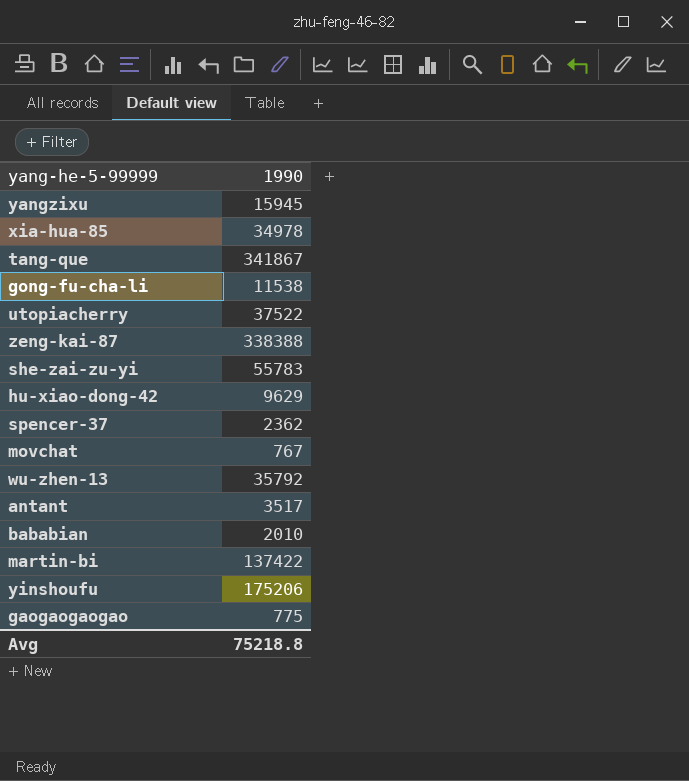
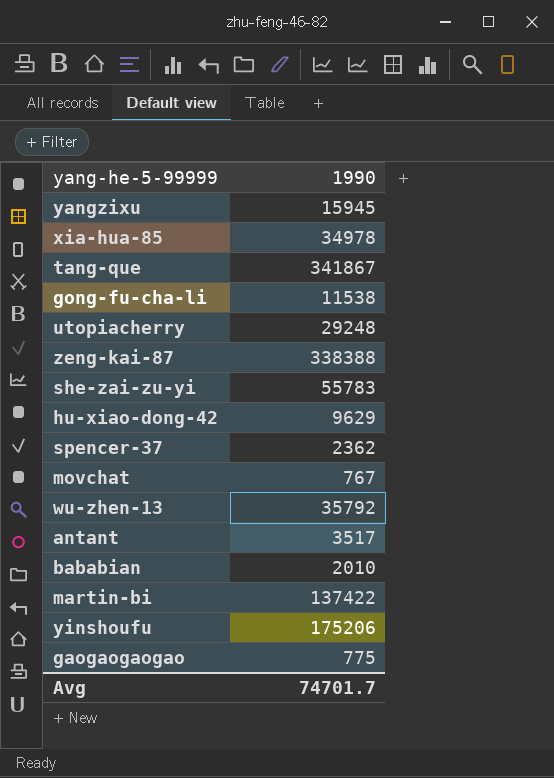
utopiacherry | 1990: 37522 -> 29248
Avg | 1990: 75218.8 -> 74701.7

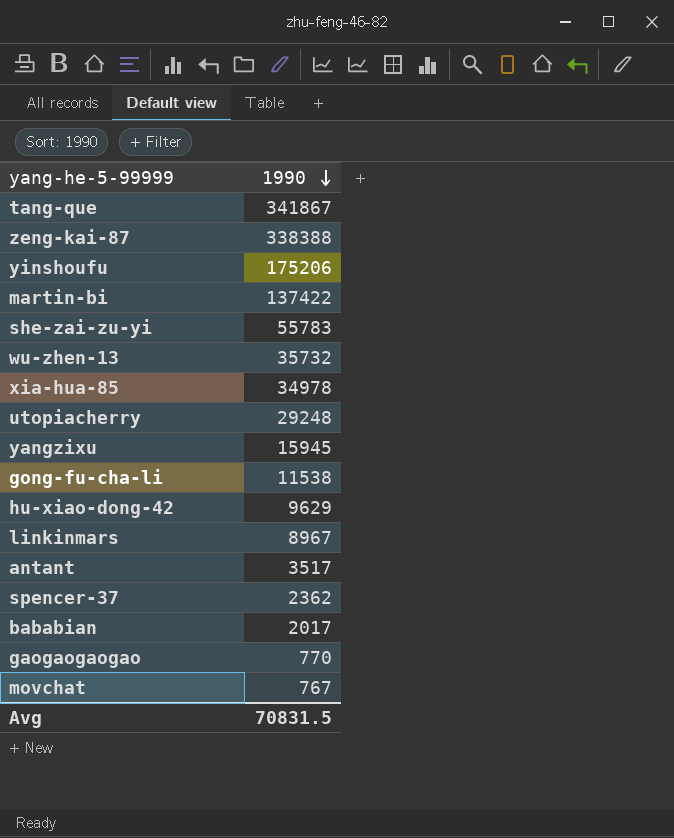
row order: none -> 1990 descending
wu-zhen-13 | 1990: 35792 -> 35732
row linkinmars: none -> 8967
bababian | 1990: 2010 -> 2017
gaogaogaogao | 1990: 775 -> 770
Avg | 1990: 74701.7 -> 70831.5

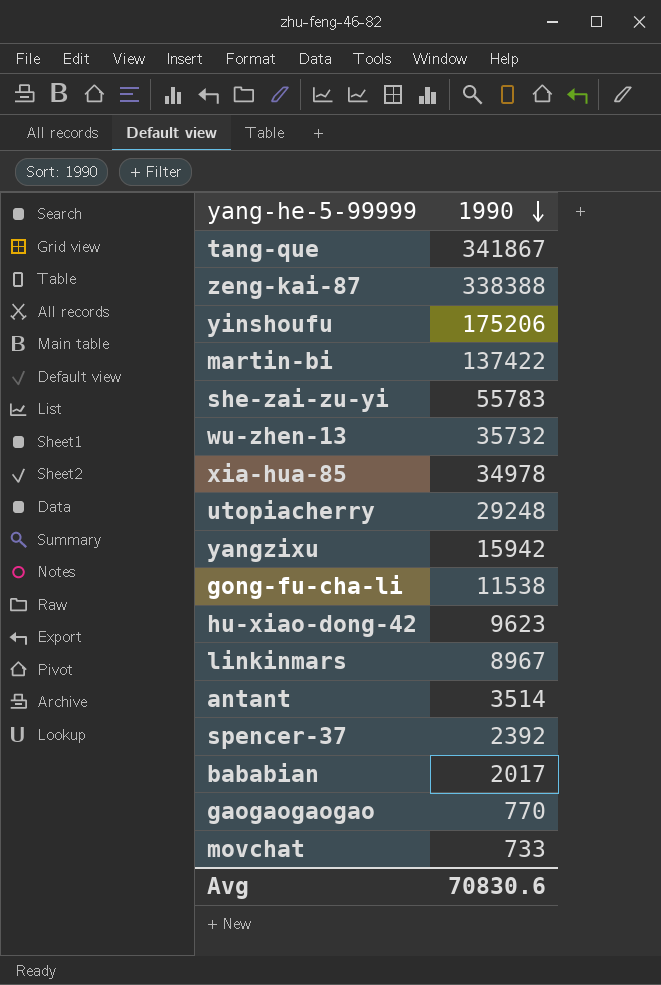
yangzixu | 1990: 15945 -> 15942
hu-xiao-dong-42 | 1990: 9629 -> 9623
antant | 1990: 3517 -> 3514
spencer-37 | 1990: 2362 -> 2392
movchat | 1990: 767 -> 733
Avg | 1990: 70831.5 -> 70830.6

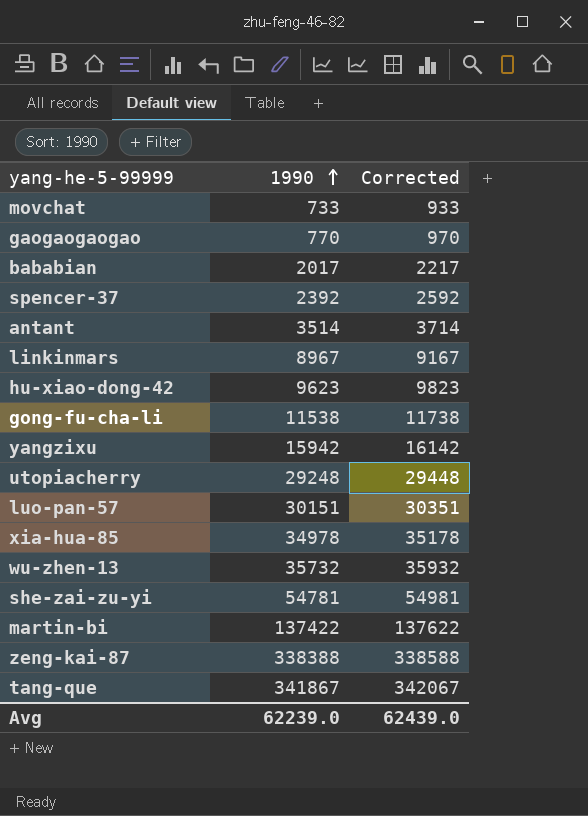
row order: 1990 descending -> 1990 ascending
column Corrected | formula: none -> [1990] + 200
row yinshoufu: 175206 -> none
row luo-pan-57: none -> 30151 | 30351
she-zai-zu-yi | 1990: 55783 -> 54781
Avg | 1990: 70830.6 -> 62239.0

